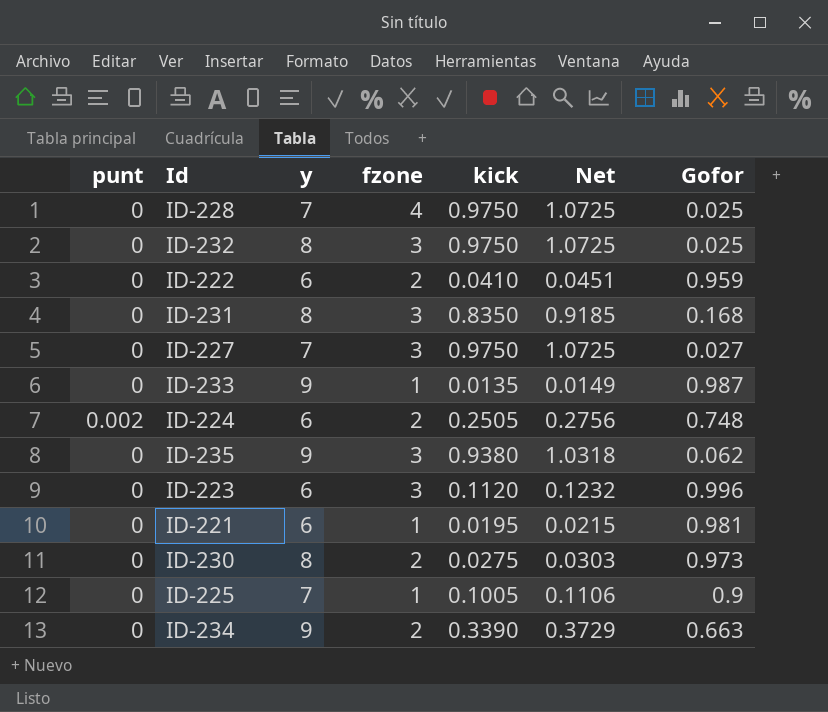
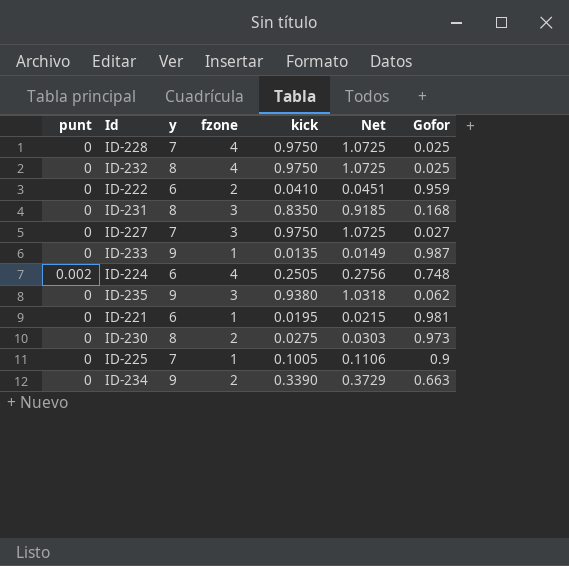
row ID-223: 0 | 6 | 3 | 0.1120 | 0.1232 | 0.996 -> none
ID-232 | fzone: 3 -> 4
ID-224 | fzone: 2 -> 4

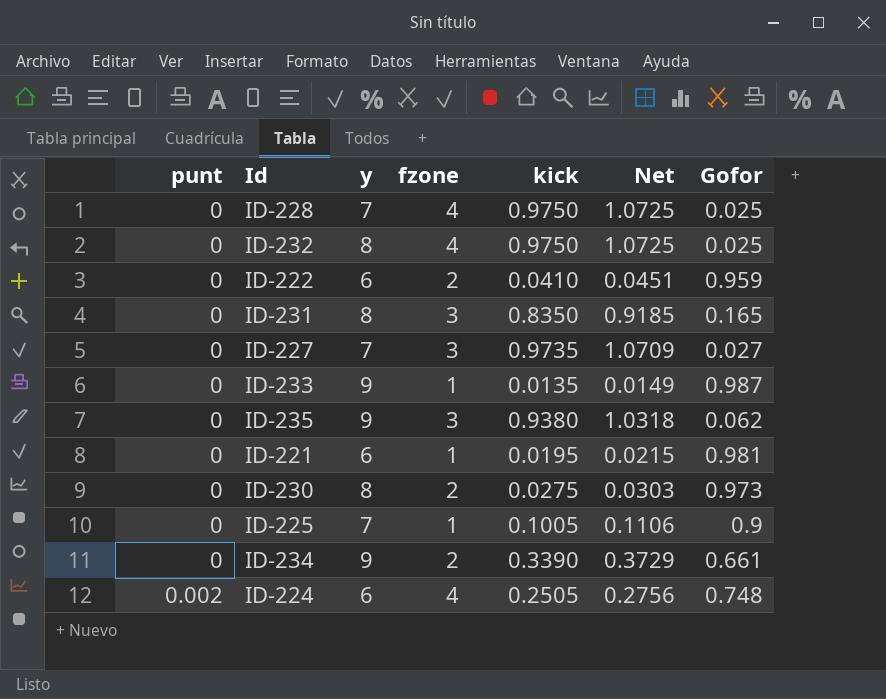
row order: none -> punt ascending
ID-231 | Gofor: 0.168 -> 0.165
ID-227 | kick: 0.9750 -> 0.9735
ID-227 | Net: 1.0725 -> 1.0709
ID-234 | Gofor: 0.663 -> 0.661

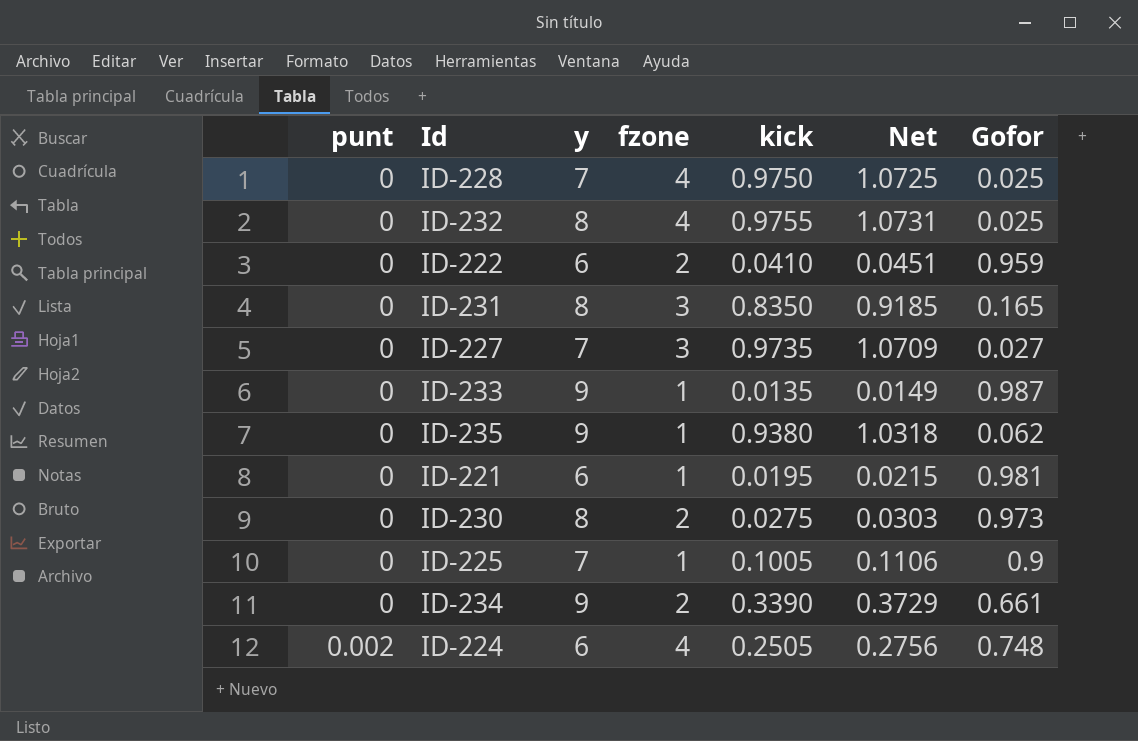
ID-232 | kick: 0.9750 -> 0.9755
ID-232 | Net: 1.0725 -> 1.0731
ID-235 | fzone: 3 -> 1

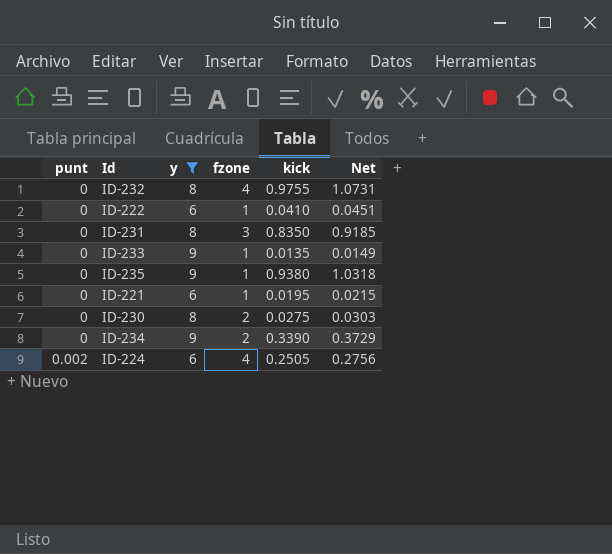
filter: none -> y != 7
column Gofor | position: 7 -> none
ID-222 | fzone: 2 -> 1

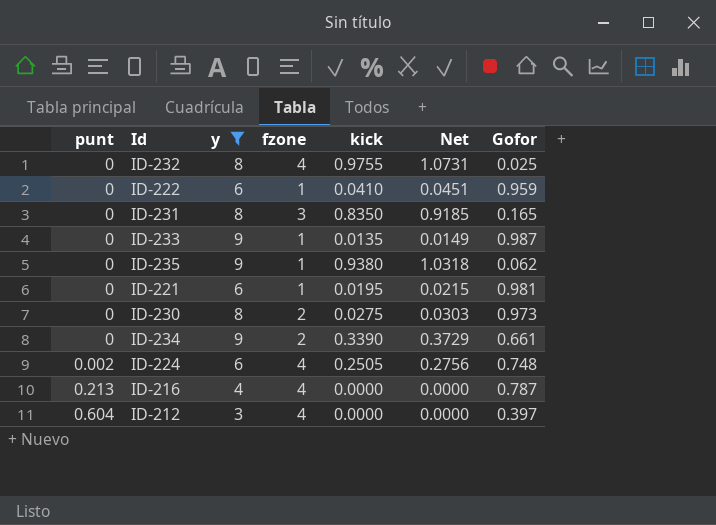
column Gofor | position: none -> 7
row ID-216: none -> 0.213 | 4 | 4 | 0.0000 | 0.0000 | 0.787
row ID-212: none -> 0.604 | 3 | 4 | 0.0000 | 0.0000 | 0.397

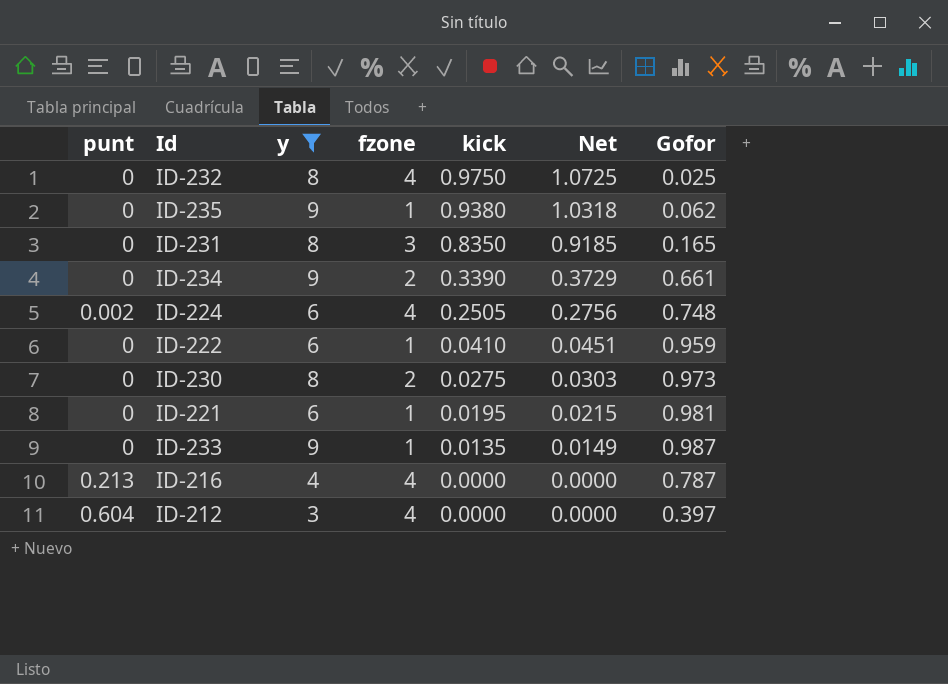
row order: punt ascending -> kick descending
ID-232 | kick: 0.9755 -> 0.9750
ID-232 | Net: 1.0731 -> 1.0725

